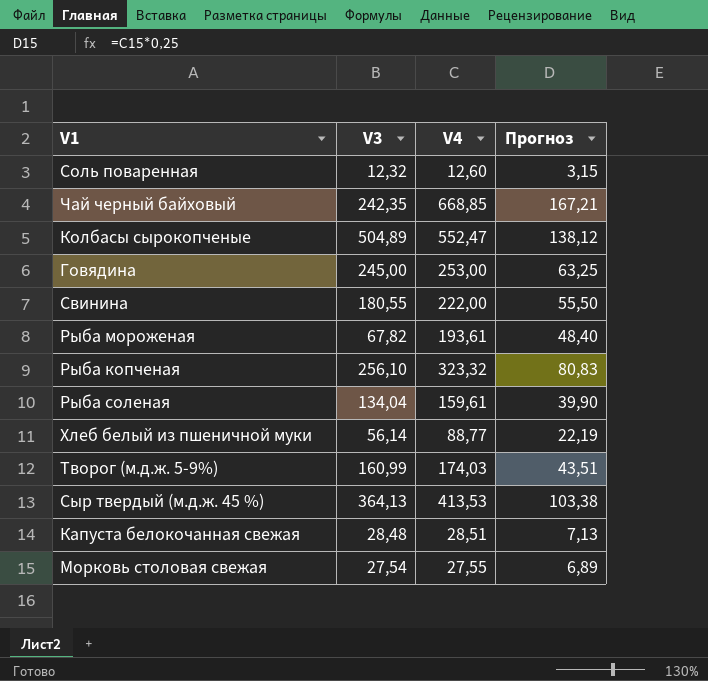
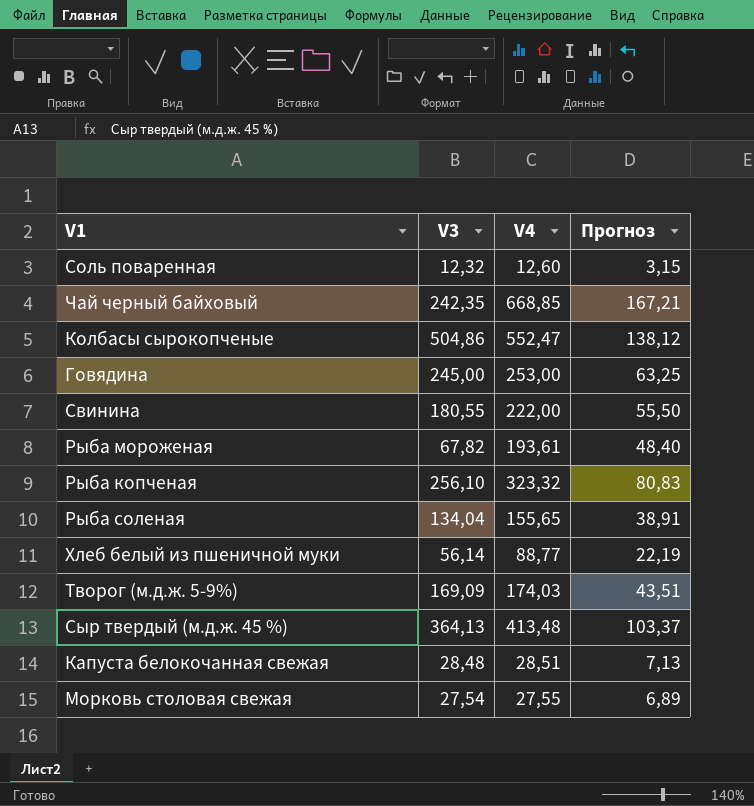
Колбасы сырокопченые | V3: 504,89 -> 504,86
Рыба соленая | V4: 159,61 -> 155,65
Рыба соленая | Прогноз: 39,90 -> 38,91
Творог (м.д.ж. 5-9%) | V3: 160,99 -> 169,09
Сыр твердый (м.д.ж. 45 %) | V4: 413,53 -> 413,48
Сыр твердый (м.д.ж. 45 %) | Прогноз: 103,38 -> 103,37

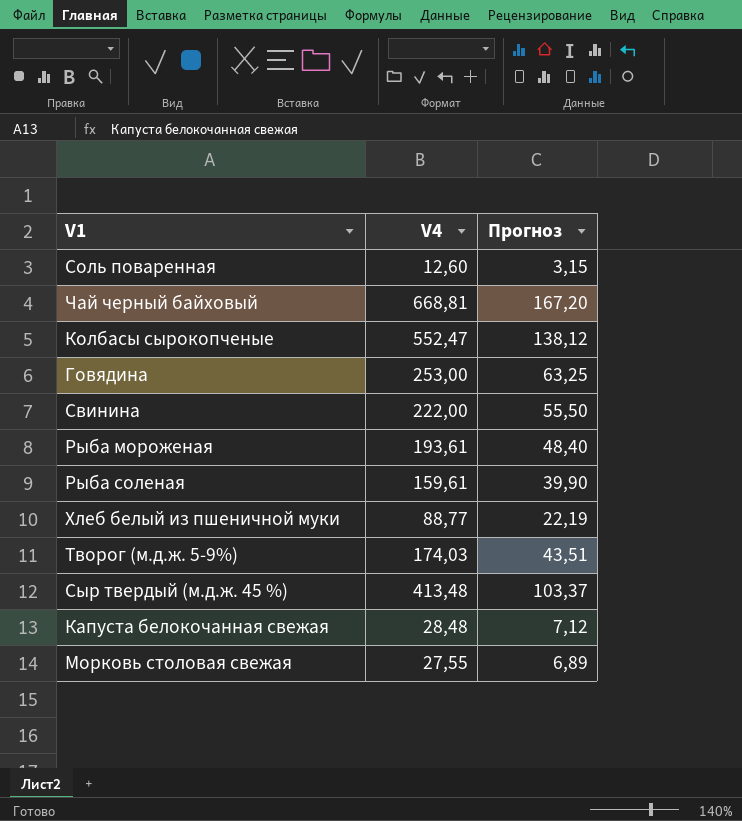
column V3 | position: 2 -> none
row Рыба копченая: 256,10 | 323,32 | 80,83 -> none
Чай черный байховый | V4: 668,85 -> 668,81
Чай черный байховый | Прогноз: 167,21 -> 167,20
Рыба соленая | V4: 155,65 -> 159,61
Рыба соленая | Прогноз: 38,91 -> 39,90
Капуста белокочанная свежая | V4: 28,51 -> 28,48
Капуста белокочанная свежая | Прогноз: 7,13 -> 7,12

